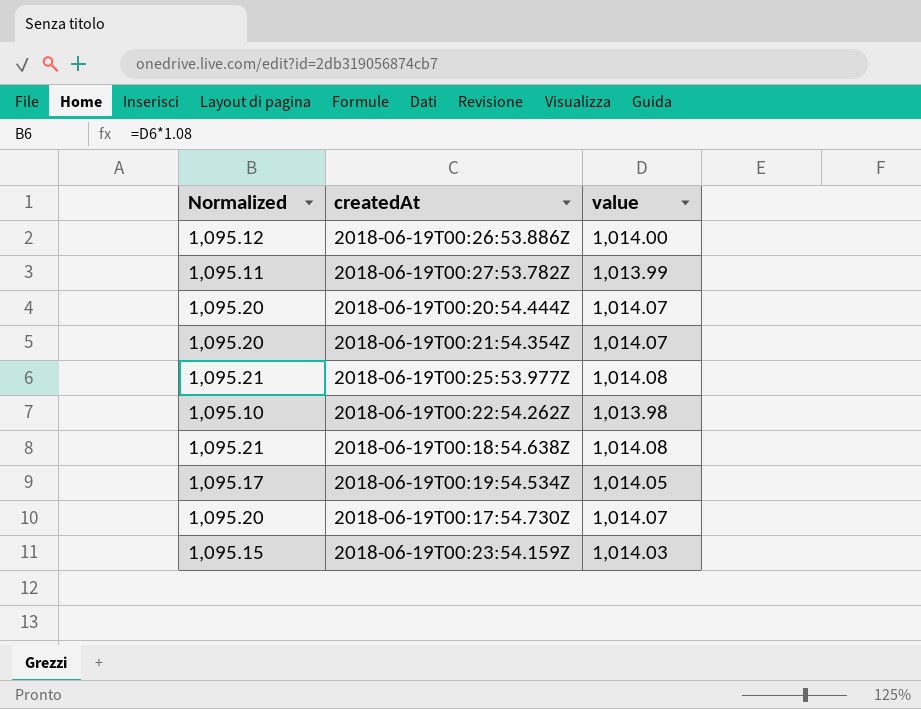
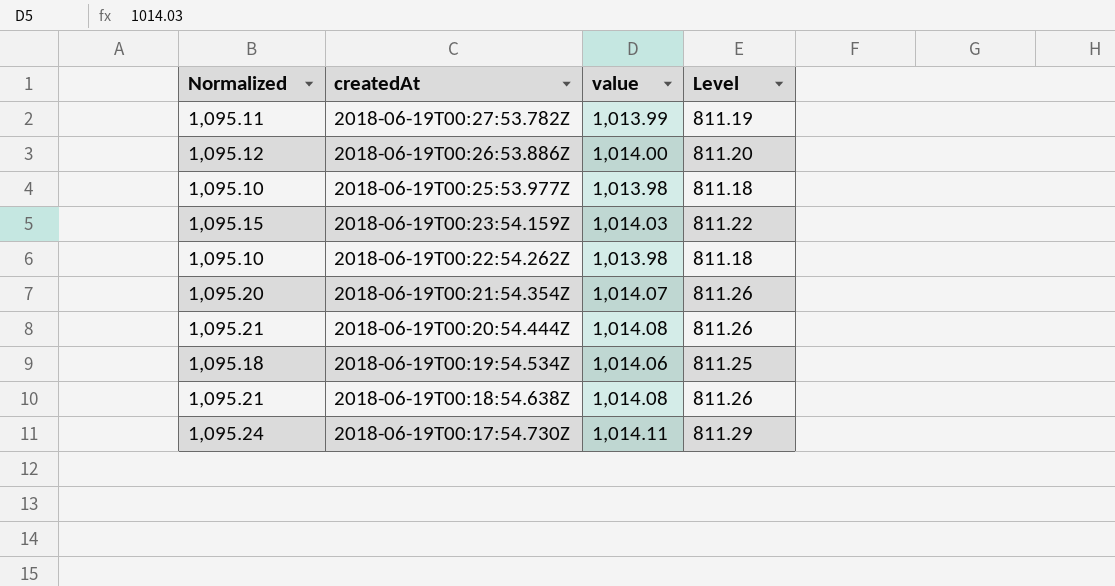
row order: none -> createdAt descending
column Level | formula: none -> [value] * 0.8
2018-06-19T00:25:53.977Z | Normalized: 1,095.21 -> 1,095.10
2018-06-19T00:25:53.977Z | value: 1,014.08 -> 1,013.98
2018-06-19T00:20:54.444Z | Normalized: 1,095.20 -> 1,095.21
2018-06-19T00:20:54.444Z | value: 1,014.07 -> 1,014.08
2018-06-19T00:19:54.534Z | Normalized: 1,095.17 -> 1,095.18
2018-06-19T00:19:54.534Z | value: 1,014.05 -> 1,014.06
2018-06-19T00:17:54.730Z | Normalized: 1,095.20 -> 1,095.24
2018-06-19T00:17:54.730Z | value: 1,014.07 -> 1,014.11

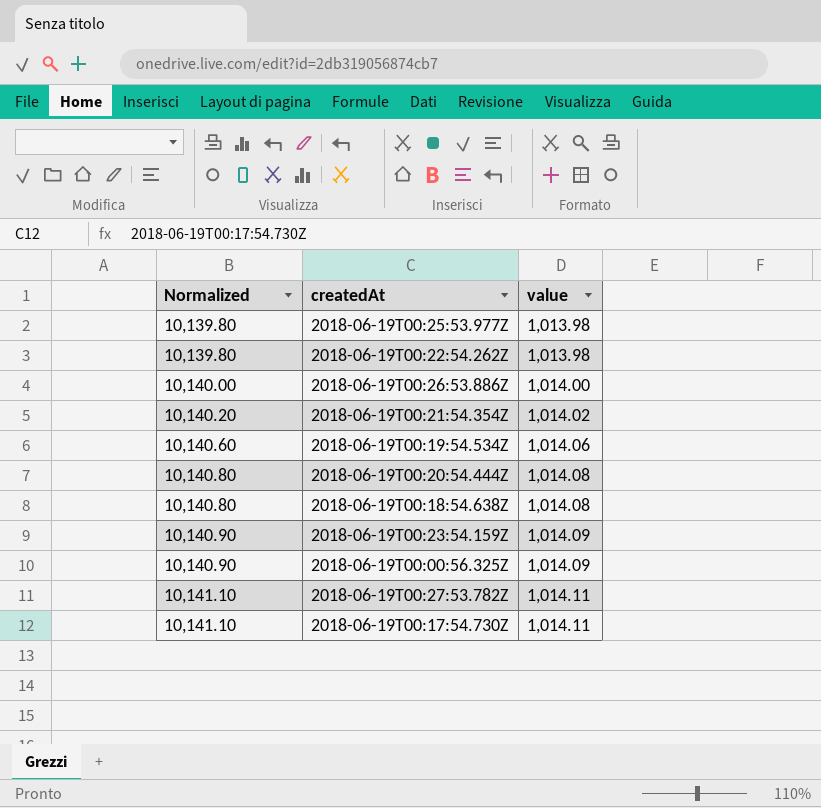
row order: createdAt descending -> Normalized ascending
column Level | formula: [value] * 0.8 -> none
column Normalized | formula: [value] * 1.08 -> [value] * 10
2018-06-19T00:21:54.354Z | value: 1,014.07 -> 1,014.02
2018-06-19T00:23:54.159Z | value: 1,014.03 -> 1,014.09
row 2018-06-19T00:00:56.325Z: none -> 10,140.90 | 1,014.09
2018-06-19T00:27:53.782Z | value: 1,013.99 -> 1,014.11

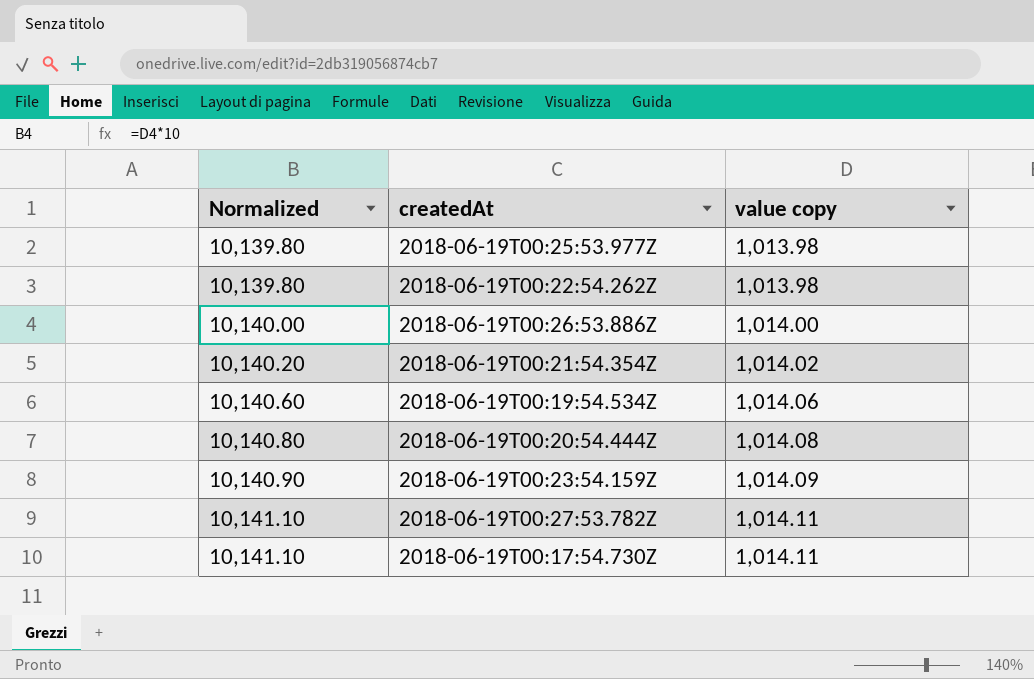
column name: value -> value copy
row 2018-06-19T00:18:54.638Z: 10,140.80 | 1,014.08 -> none
row 2018-06-19T00:00:56.325Z: 10,140.90 | 1,014.09 -> none

